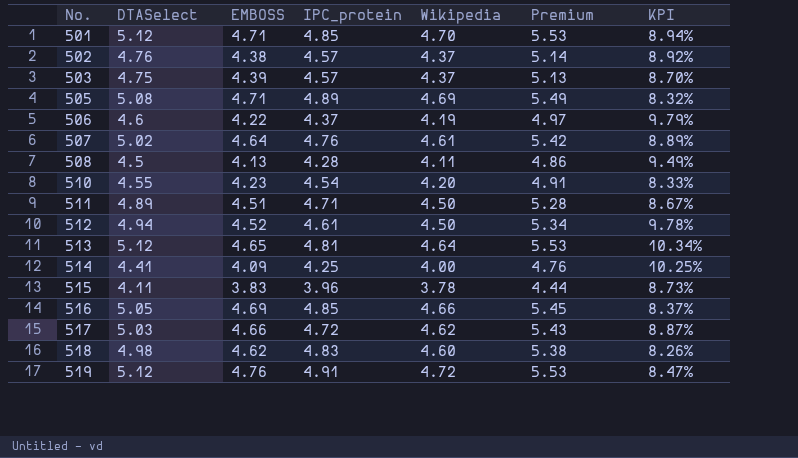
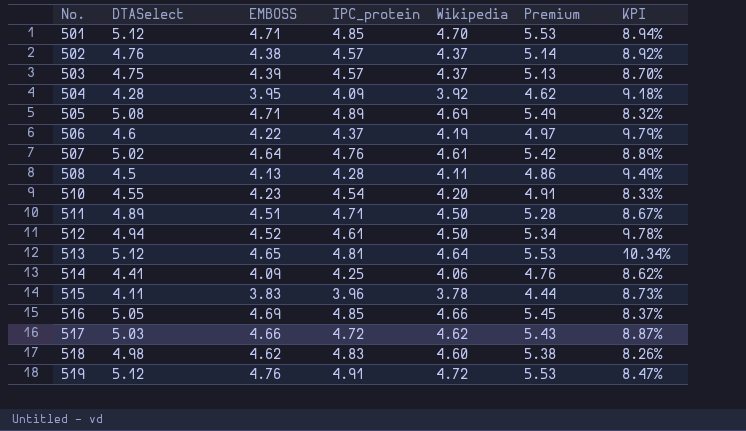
row 504: none -> 4.28 | 3.95 | 4.09 | 3.92 | 4.62 | 9.18%
514 | Wikipedia: 4.00 -> 4.06
514 | KPI: 10.25% -> 8.62%

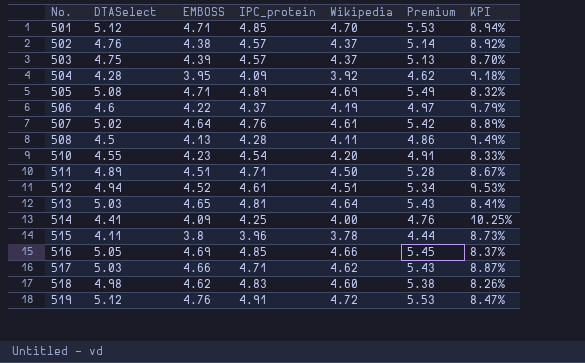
512 | Wikipedia: 4.50 -> 4.51
512 | KPI: 9.78% -> 9.53%
513 | DTASelect: 5.12 -> 5.03
513 | Premium: 5.53 -> 5.43
513 | KPI: 10.34% -> 8.41%
514 | Wikipedia: 4.06 -> 4.00
514 | KPI: 8.62% -> 10.25%
515 | EMBOSS: 3.83 -> 3.8
517 | IPC_protein: 4.72 -> 4.71

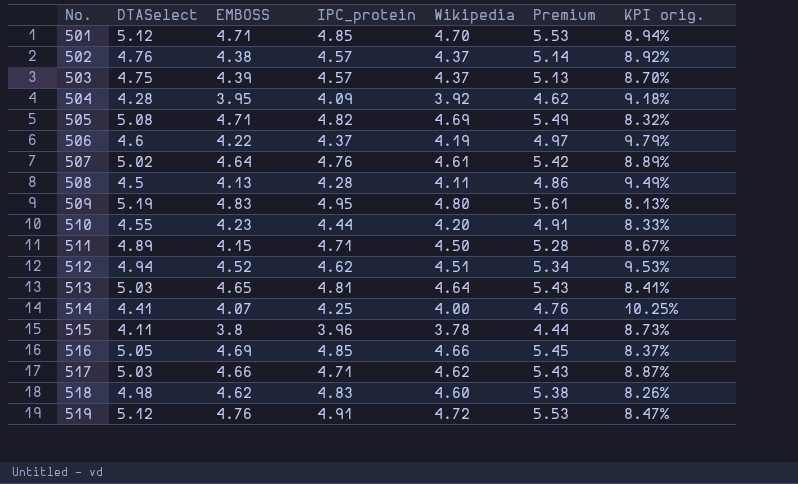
column name: KPI -> KPI orig.
505 | IPC_protein: 4.89 -> 4.82
row 509: none -> 5.19 | 4.83 | 4.95 | 4.80 | 5.61 | 8.13%
510 | IPC_protein: 4.54 -> 4.44
511 | EMBOSS: 4.51 -> 4.15
512 | IPC_protein: 4.61 -> 4.62
514 | EMBOSS: 4.09 -> 4.07

